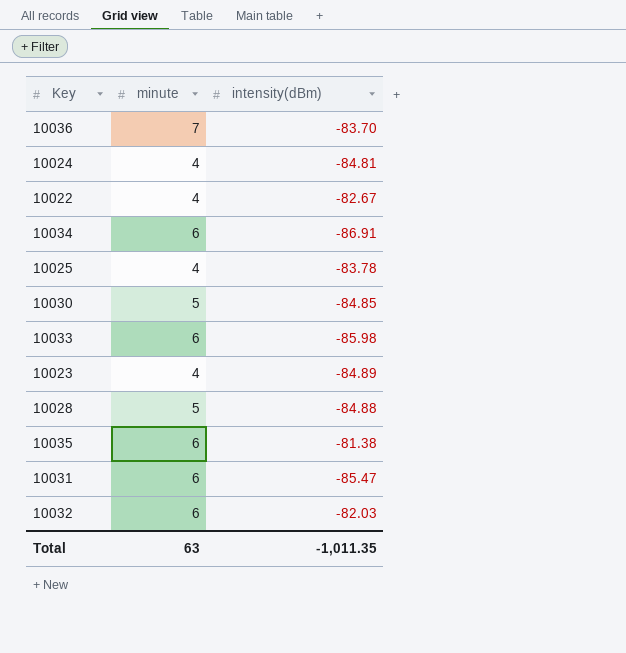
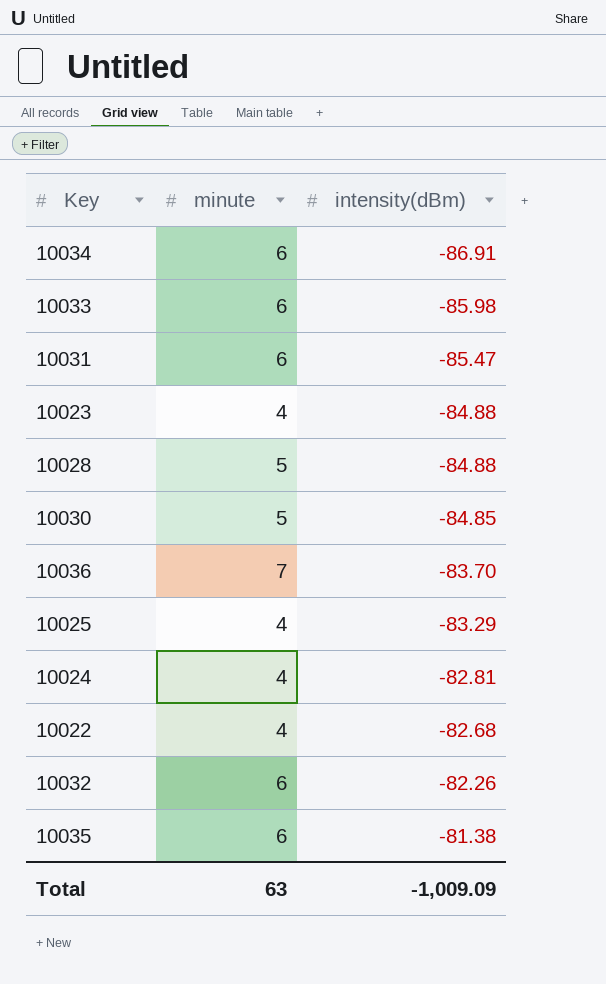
row order: none -> intensity(dBm) ascending
10023 | intensity(dBm): -84.89 -> -84.88
10025 | intensity(dBm): -83.78 -> -83.29
10024 | intensity(dBm): -84.81 -> -82.81
10022 | intensity(dBm): -82.67 -> -82.68
10032 | intensity(dBm): -82.03 -> -82.26
Total | intensity(dBm): -1,011.35 -> -1,009.09

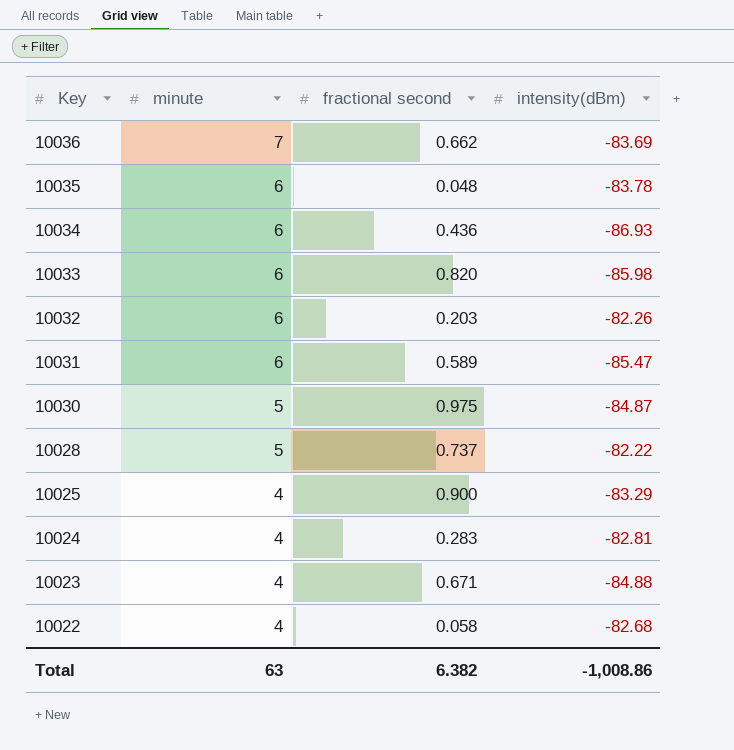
row order: intensity(dBm) ascending -> Key descending
column fractional second | position: none -> 3
10036 | intensity(dBm): -83.70 -> -83.69
10035 | intensity(dBm): -81.38 -> -83.78
10034 | intensity(dBm): -86.91 -> -86.93
10030 | intensity(dBm): -84.85 -> -84.87
10028 | intensity(dBm): -84.88 -> -82.22
Total | intensity(dBm): -1,009.09 -> -1,008.86

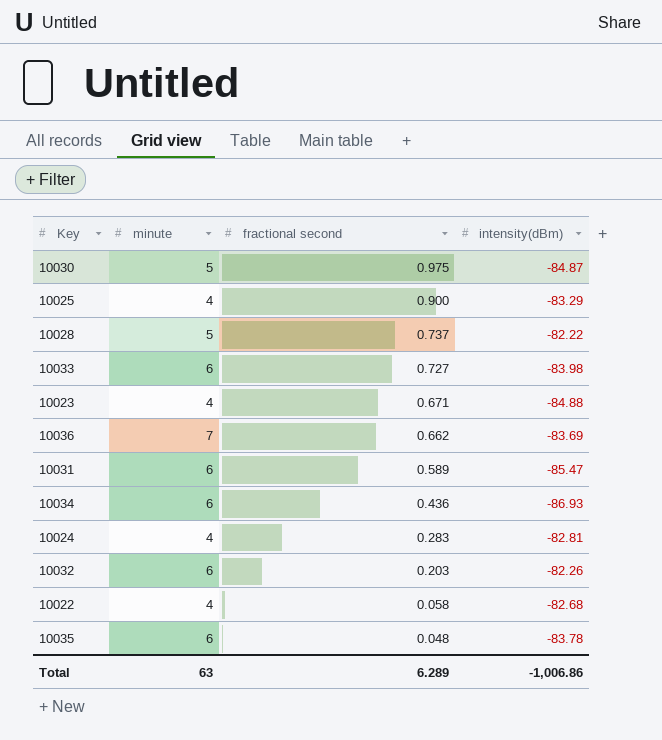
row order: Key descending -> fractional second descending
10033 | fractional second: 0.820 -> 0.727
10033 | intensity(dBm): -85.98 -> -83.98
Total | fractional second: 6.382 -> 6.289
Total | intensity(dBm): -1,008.86 -> -1,006.86

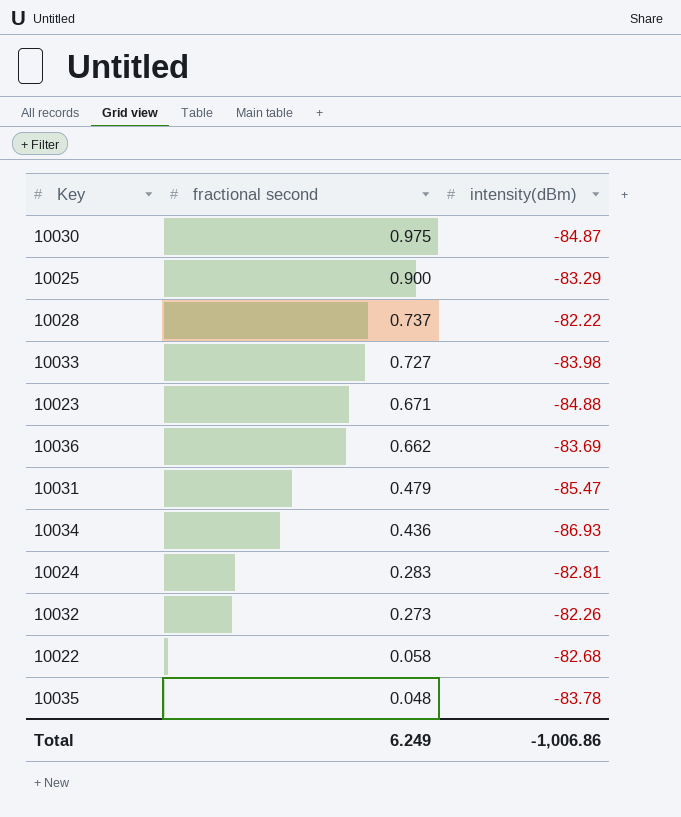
column minute | position: 2 -> none
10031 | fractional second: 0.589 -> 0.479
10032 | fractional second: 0.203 -> 0.273
Total | fractional second: 6.289 -> 6.249

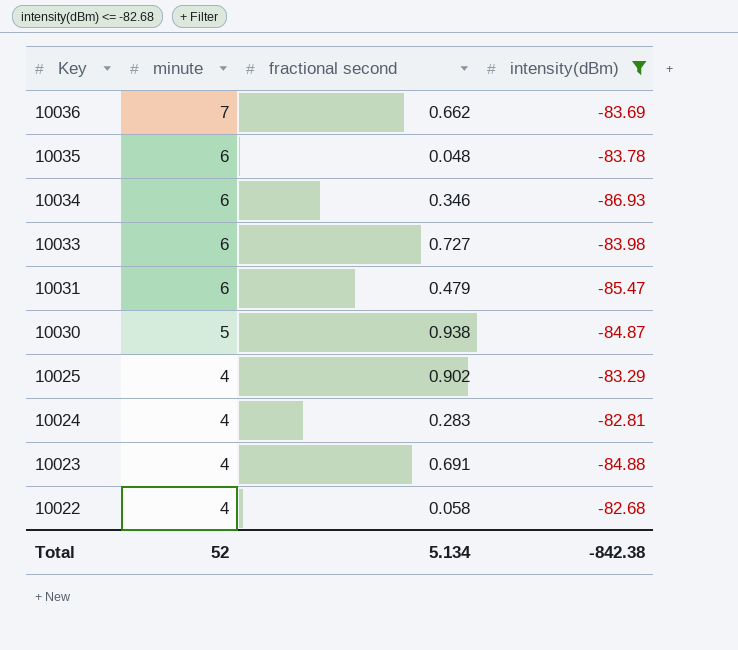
filter: none -> intensity(dBm) <= -82.68
row order: fractional second descending -> Key descending
column minute | position: none -> 2
10034 | fractional second: 0.436 -> 0.346
10030 | fractional second: 0.975 -> 0.938
10025 | fractional second: 0.900 -> 0.902
10023 | fractional second: 0.671 -> 0.691
Total | fractional second: 6.249 -> 5.134
Total | intensity(dBm): -1,006.86 -> -842.38

